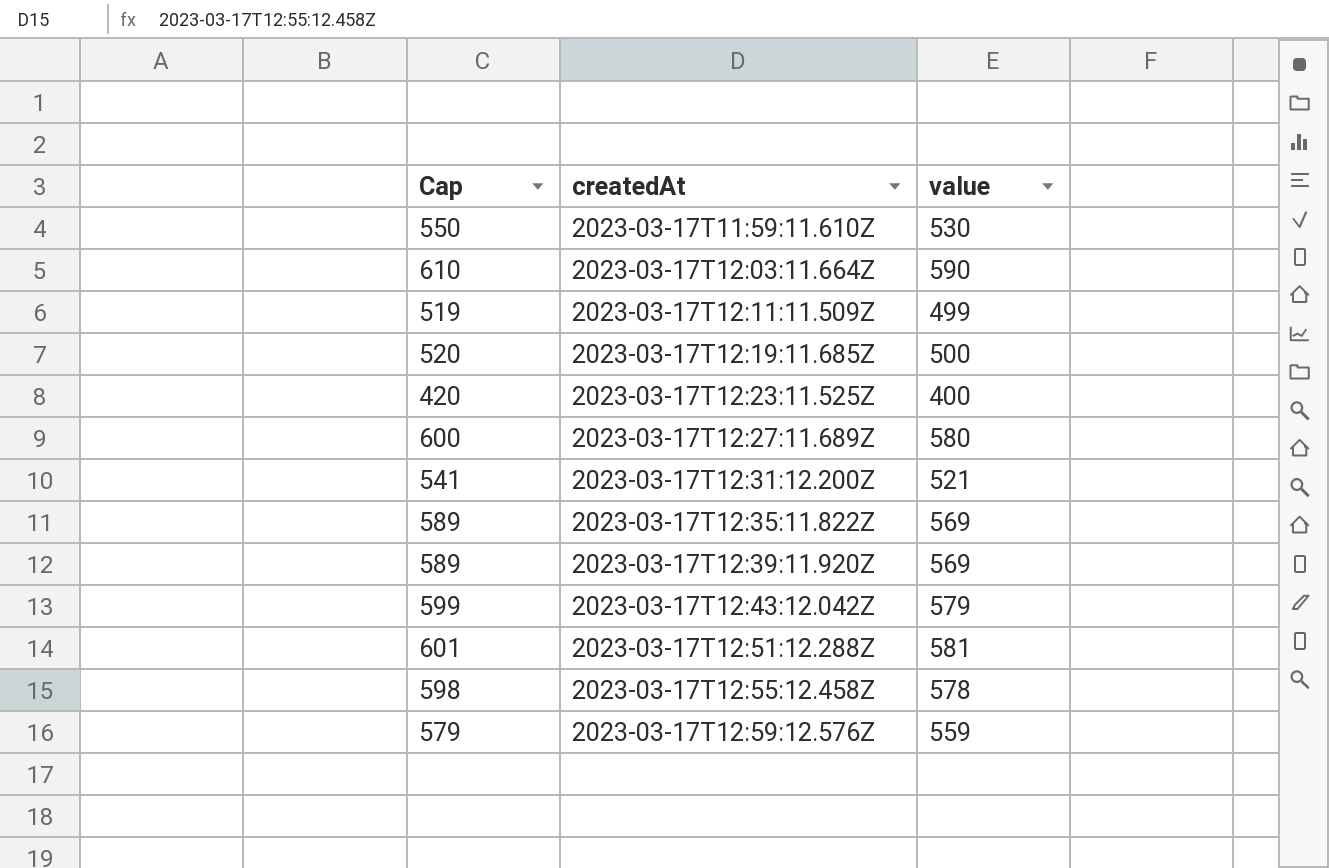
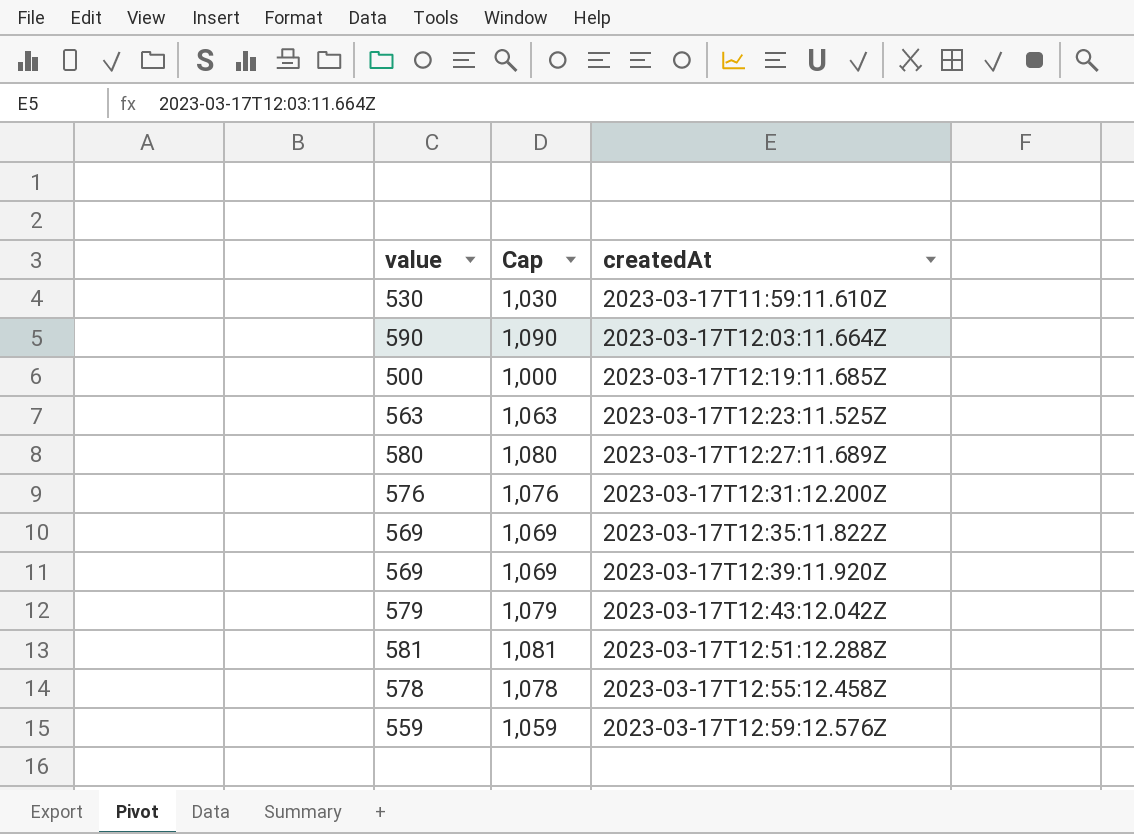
column value | position: 3 -> 1
column Cap | formula: [value] + 20 -> [value] + 500
row 2023-03-17T12:11:11.509Z: 519 | 499 -> none
2023-03-17T12:23:11.525Z | value: 400 -> 563
2023-03-17T12:31:12.200Z | value: 521 -> 576

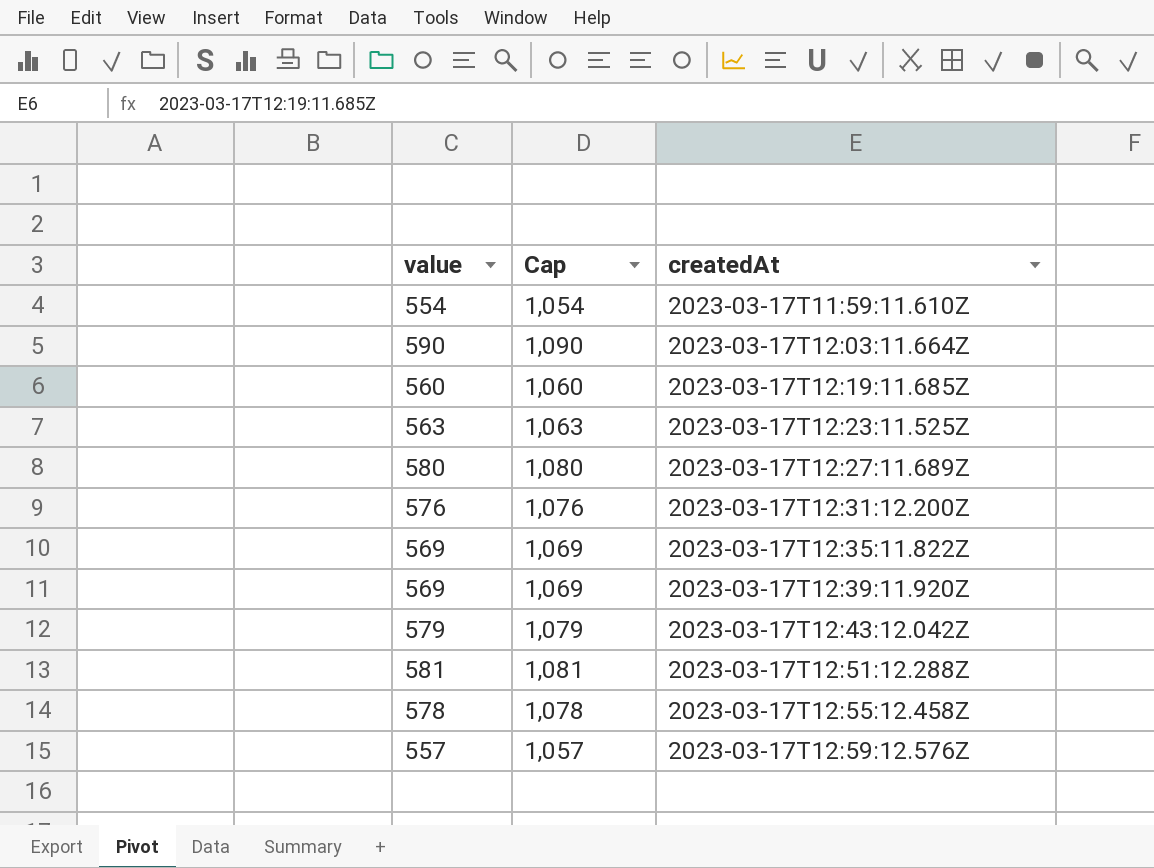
2023-03-17T11:59:11.610Z | value: 530 -> 554
2023-03-17T11:59:11.610Z | Cap: 1,030 -> 1,054
2023-03-17T12:19:11.685Z | value: 500 -> 560
2023-03-17T12:19:11.685Z | Cap: 1,000 -> 1,060
2023-03-17T12:59:12.576Z | value: 559 -> 557
2023-03-17T12:59:12.576Z | Cap: 1,059 -> 1,057

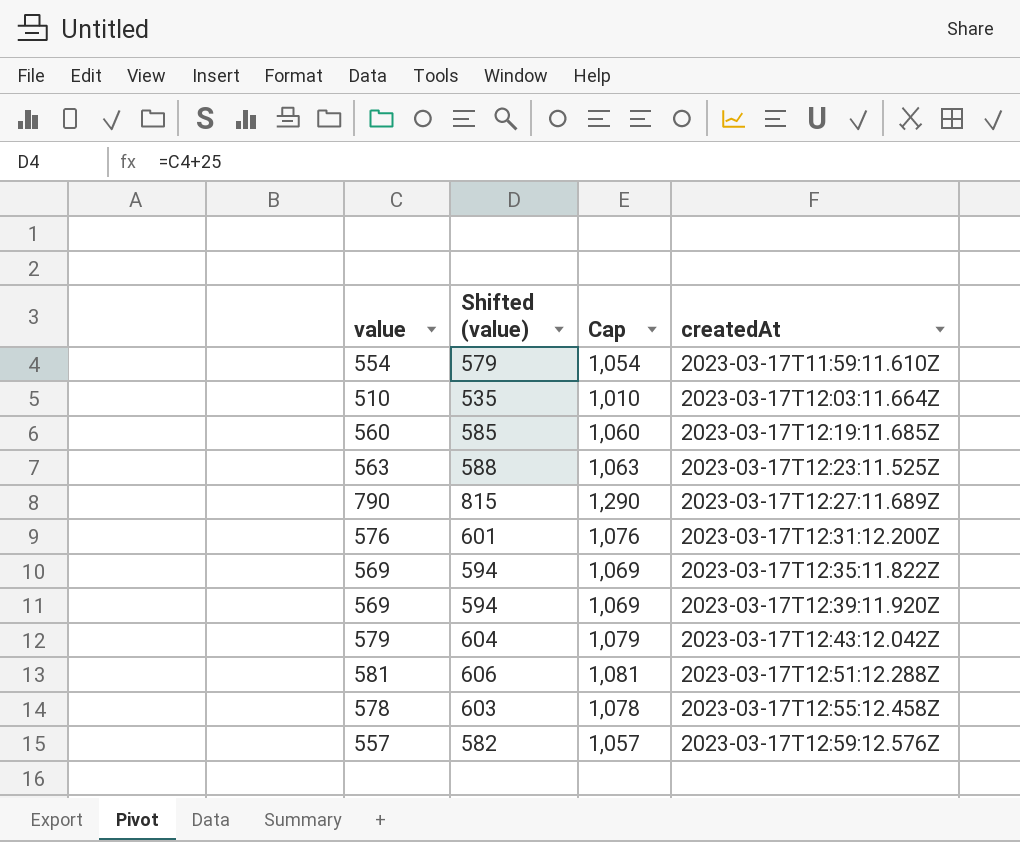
column Shifted (value) | formula: none -> [value] + 25
2023-03-17T12:03:11.664Z | value: 590 -> 510
2023-03-17T12:03:11.664Z | Cap: 1,090 -> 1,010
2023-03-17T12:27:11.689Z | value: 580 -> 790
2023-03-17T12:27:11.689Z | Cap: 1,080 -> 1,290

